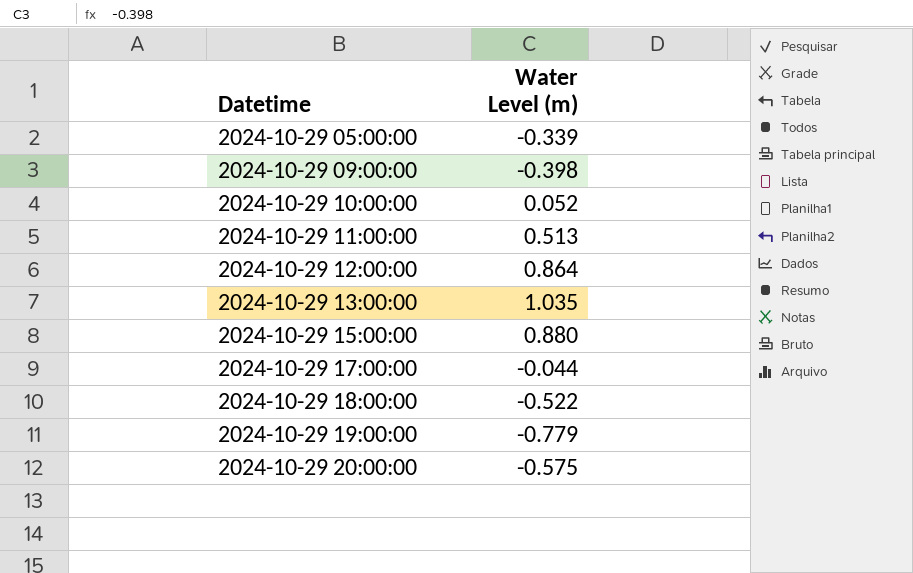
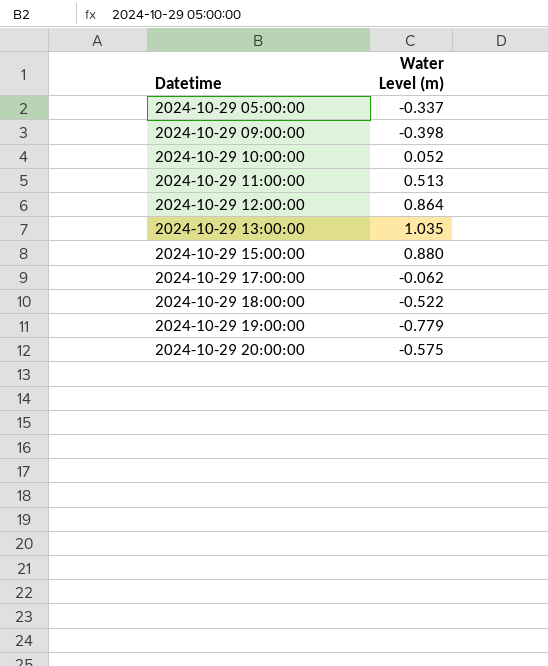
2024-10-29 05:00:00 | Water Level (m): -0.339 -> -0.337
2024-10-29 17:00:00 | Water Level (m): -0.044 -> -0.062

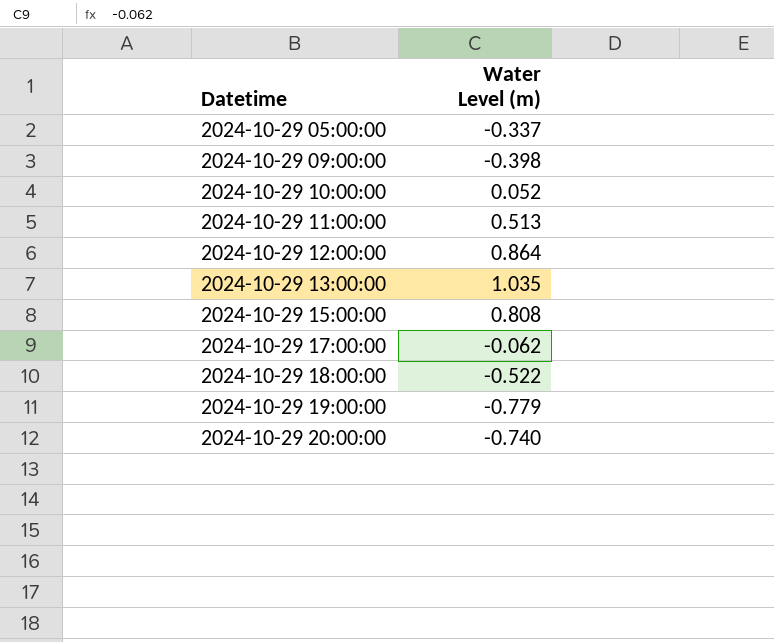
2024-10-29 15:00:00 | Water Level (m): 0.880 -> 0.808
2024-10-29 20:00:00 | Water Level (m): -0.575 -> -0.740

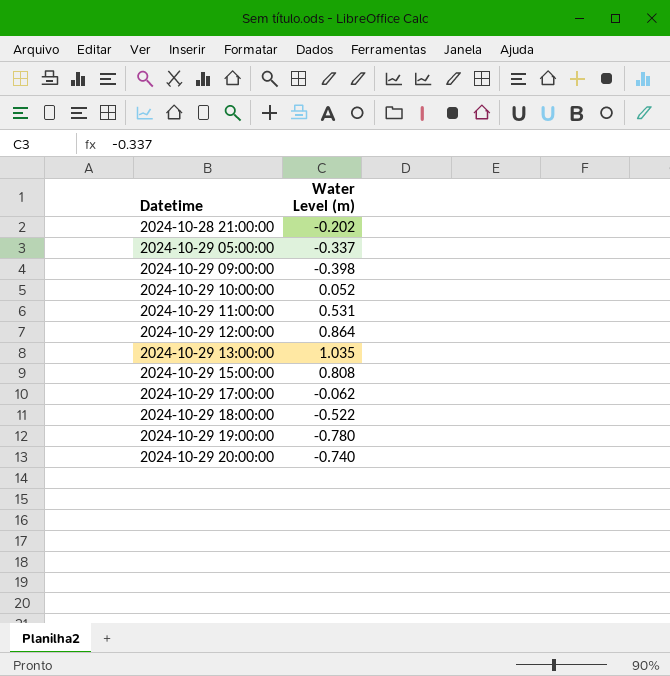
row 2024-10-28 21:00:00: none -> -0.202
2024-10-29 11:00:00 | Water Level (m): 0.513 -> 0.531
2024-10-29 19:00:00 | Water Level (m): -0.779 -> -0.780

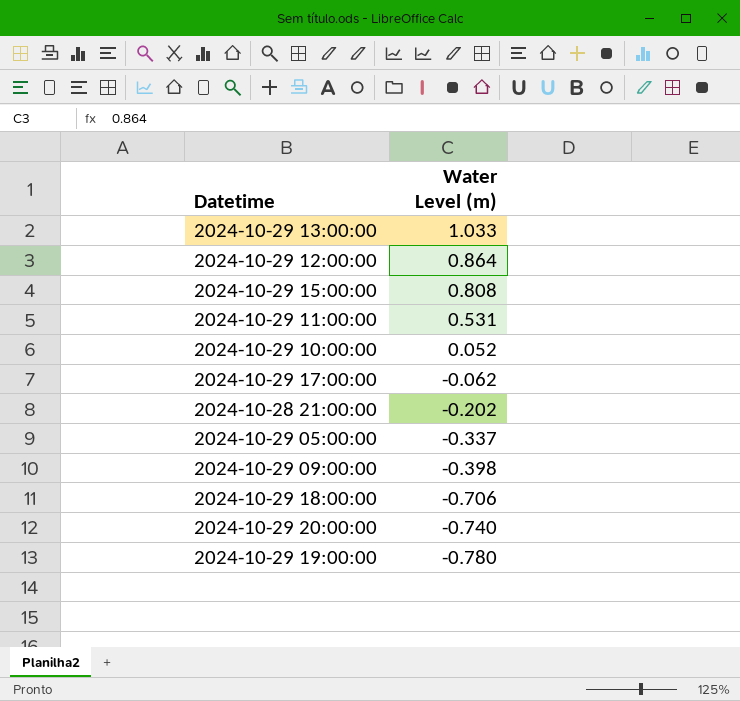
row order: Datetime ascending -> Water Level (m) descending
2024-10-29 13:00:00 | Water Level (m): 1.035 -> 1.033
2024-10-29 18:00:00 | Water Level (m): -0.522 -> -0.706

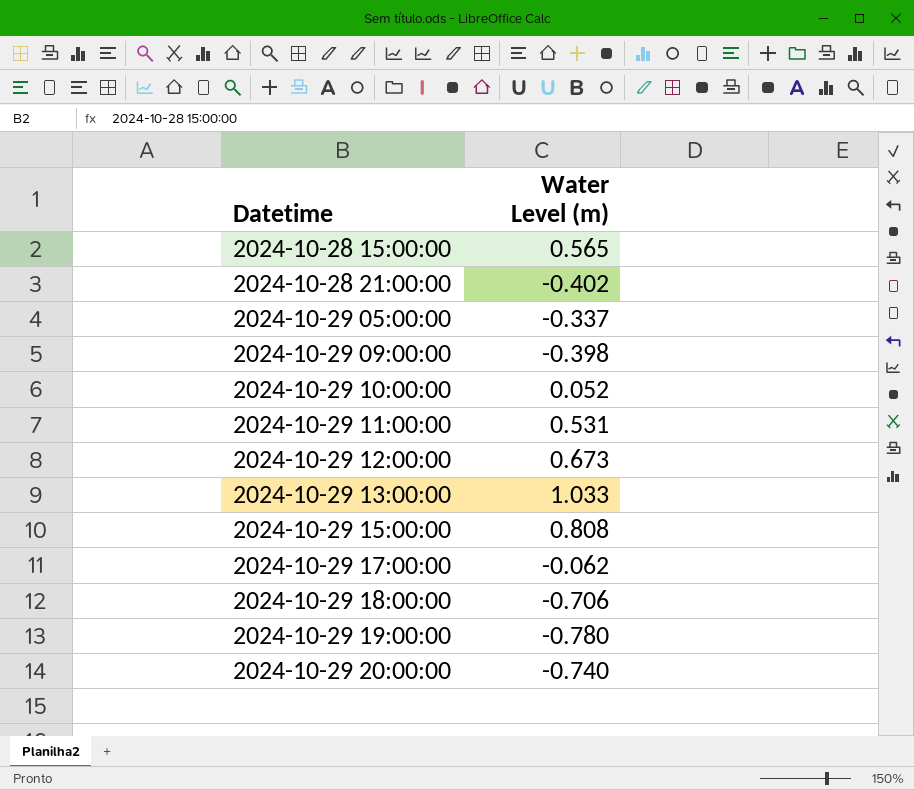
row order: Water Level (m) descending -> Datetime ascending
row 2024-10-28 15:00:00: none -> 0.565
2024-10-28 21:00:00 | Water Level (m): -0.202 -> -0.402
2024-10-29 12:00:00 | Water Level (m): 0.864 -> 0.673

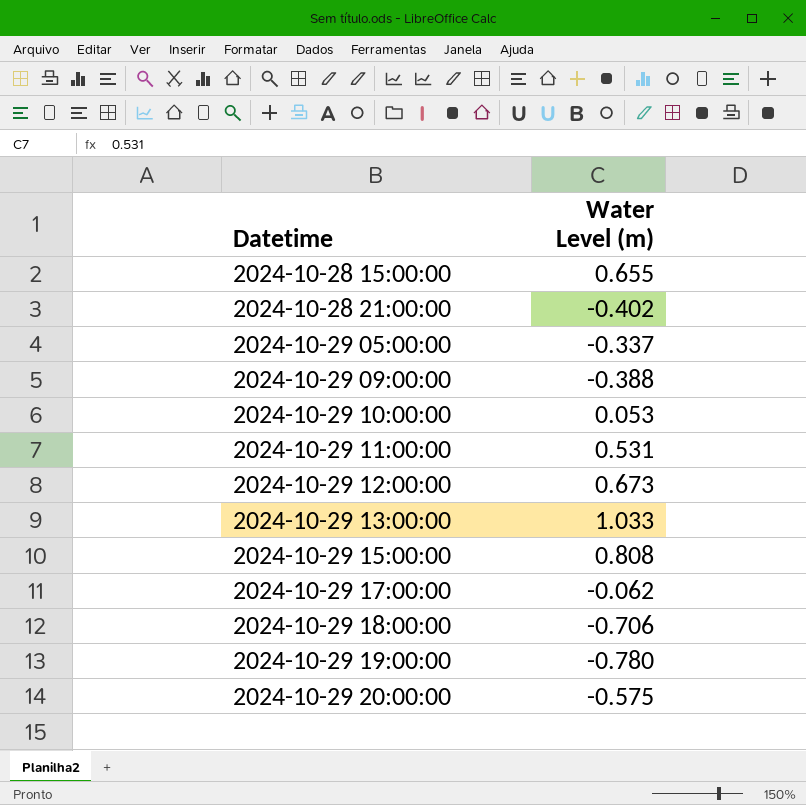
2024-10-28 15:00:00 | Water Level (m): 0.565 -> 0.655
2024-10-29 09:00:00 | Water Level (m): -0.398 -> -0.388
2024-10-29 10:00:00 | Water Level (m): 0.052 -> 0.053
2024-10-29 20:00:00 | Water Level (m): -0.740 -> -0.575

